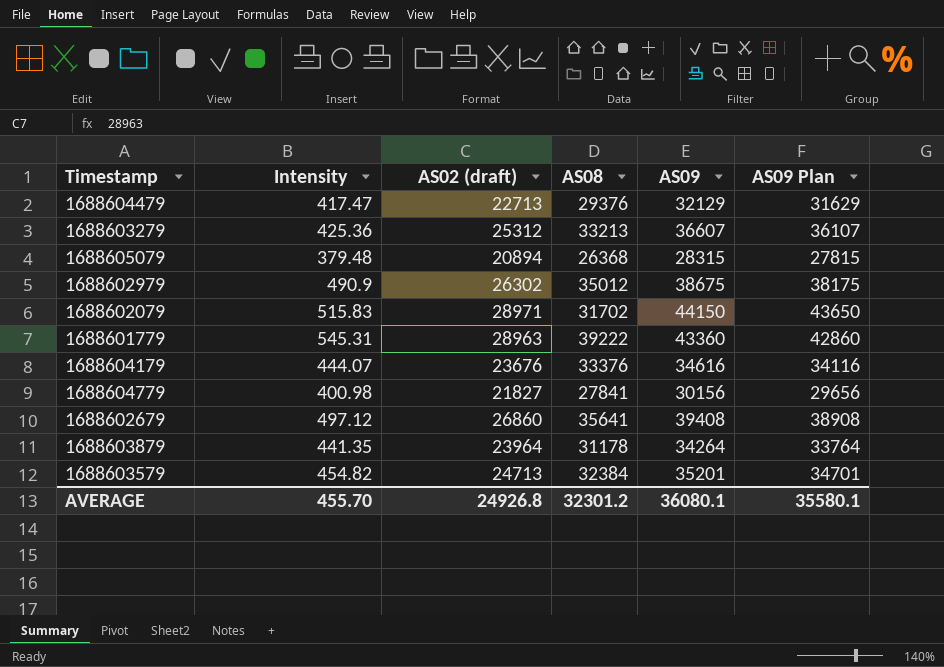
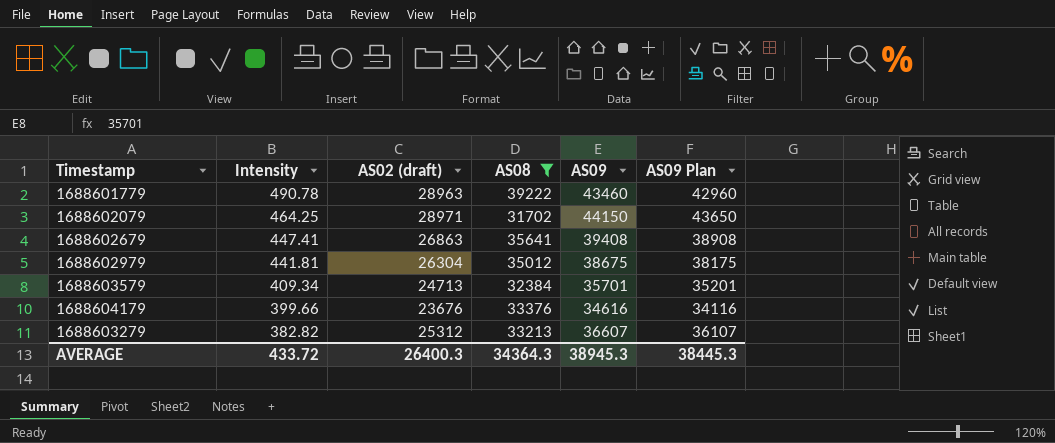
filter: none -> AS08 >= 31702
row order: none -> Intensity descending
1688601779 | Intensity: 545.31 -> 490.78
1688601779 | AS09: 43360 -> 43460
1688601779 | AS09 Plan: 42860 -> 42960
1688602079 | Intensity: 515.83 -> 464.25
1688602679 | Intensity: 497.12 -> 447.41
1688602679 | AS02 (draft): 26860 -> 26863
1688602979 | Intensity: 490.9 -> 441.81
1688602979 | AS02 (draft): 26302 -> 26304
1688603579 | Intensity: 454.82 -> 409.34
1688603579 | AS09: 35201 -> 35701
1688603579 | AS09 Plan: 34701 -> 35201
1688604179 | Intensity: 444.07 -> 399.66
1688603279 | Intensity: 425.36 -> 382.82
AVERAGE | Intensity: 455.70 -> 433.72
AVERAGE | AS02 (draft): 24926.8 -> 26400.3
AVERAGE | AS08: 32301.2 -> 34364.3
AVERAGE | AS09: 36080.1 -> 38945.3
AVERAGE | AS09 Plan: 35580.1 -> 38445.3

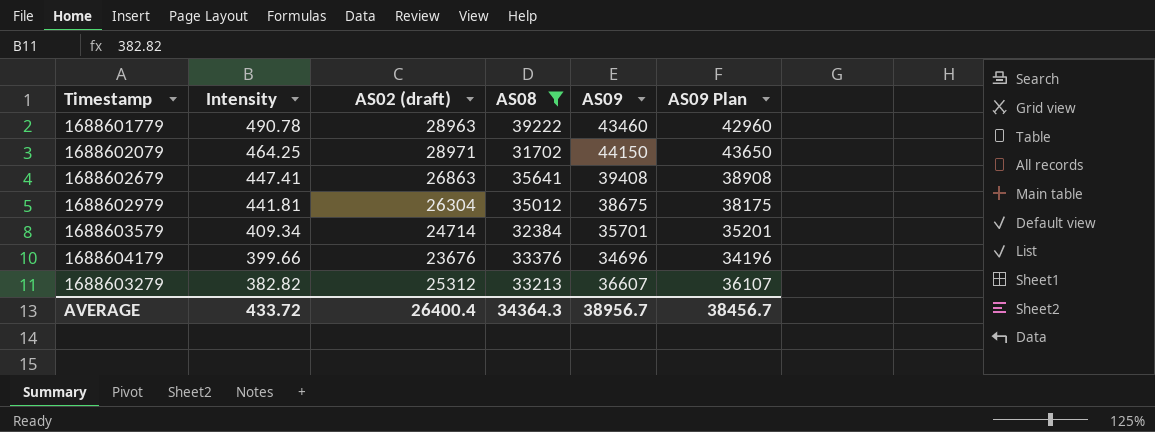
1688603579 | AS02 (draft): 24713 -> 24714
1688604179 | AS09: 34616 -> 34696
1688604179 | AS09 Plan: 34116 -> 34196
AVERAGE | AS02 (draft): 26400.3 -> 26400.4
AVERAGE | AS09: 38945.3 -> 38956.7
AVERAGE | AS09 Plan: 38445.3 -> 38456.7

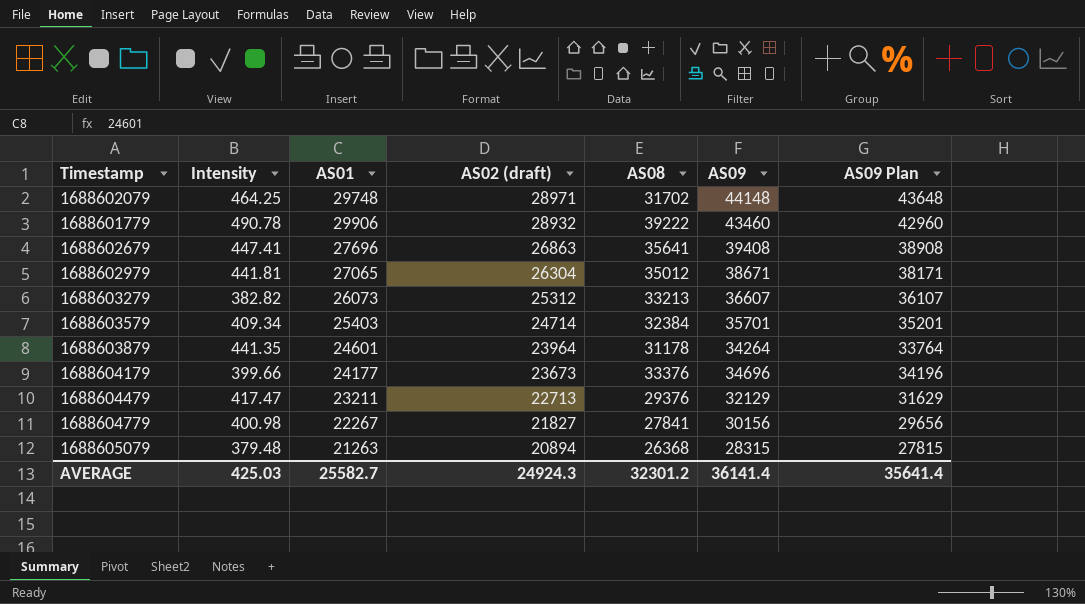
filter: AS08 >= 31702 -> none
row order: Intensity descending -> AS02 (draft) descending
column AS01 | position: none -> 3
1688602079 | AS09: 44150 -> 44148
1688602079 | AS09 Plan: 43650 -> 43648
1688601779 | AS02 (draft): 28963 -> 28932
1688602979 | AS09: 38675 -> 38671
1688602979 | AS09 Plan: 38175 -> 38171
1688604179 | AS02 (draft): 23676 -> 23673
AVERAGE | Intensity: 433.72 -> 425.03
AVERAGE | AS02 (draft): 26400.4 -> 24924.3
AVERAGE | AS08: 34364.3 -> 32301.2
AVERAGE | AS09: 38956.7 -> 36141.4
AVERAGE | AS09 Plan: 38456.7 -> 35641.4

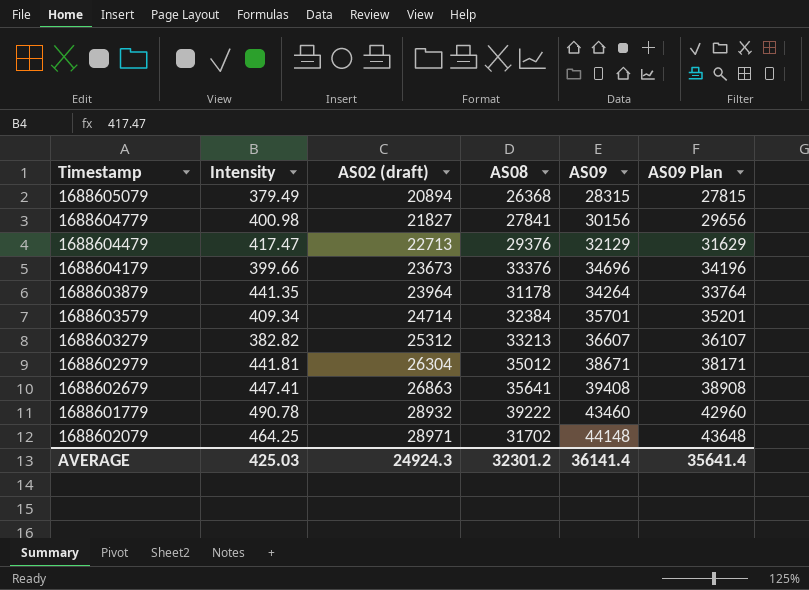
row order: AS02 (draft) descending -> AS02 (draft) ascending
column AS01 | position: 3 -> none
1688605079 | Intensity: 379.48 -> 379.49

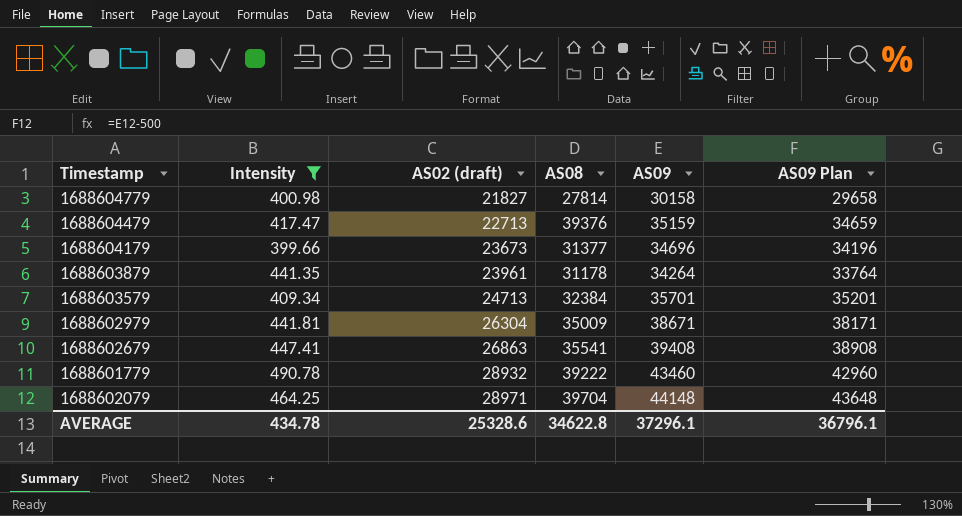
filter: none -> Intensity >= 399.66
1688604779 | AS08: 27841 -> 27814
1688604779 | AS09: 30156 -> 30158
1688604779 | AS09 Plan: 29656 -> 29658
1688604479 | AS08: 29376 -> 39376
1688604479 | AS09: 32129 -> 35159
1688604479 | AS09 Plan: 31629 -> 34659
1688604179 | AS08: 33376 -> 31377
1688603879 | AS02 (draft): 23964 -> 23961
1688603579 | AS02 (draft): 24714 -> 24713
1688602979 | AS08: 35012 -> 35009
1688602679 | AS08: 35641 -> 35541
1688602079 | AS08: 31702 -> 39704
AVERAGE | Intensity: 425.03 -> 434.78
AVERAGE | AS02 (draft): 24924.3 -> 25328.6
AVERAGE | AS08: 32301.2 -> 34622.8
AVERAGE | AS09: 36141.4 -> 37296.1
AVERAGE | AS09 Plan: 35641.4 -> 36796.1

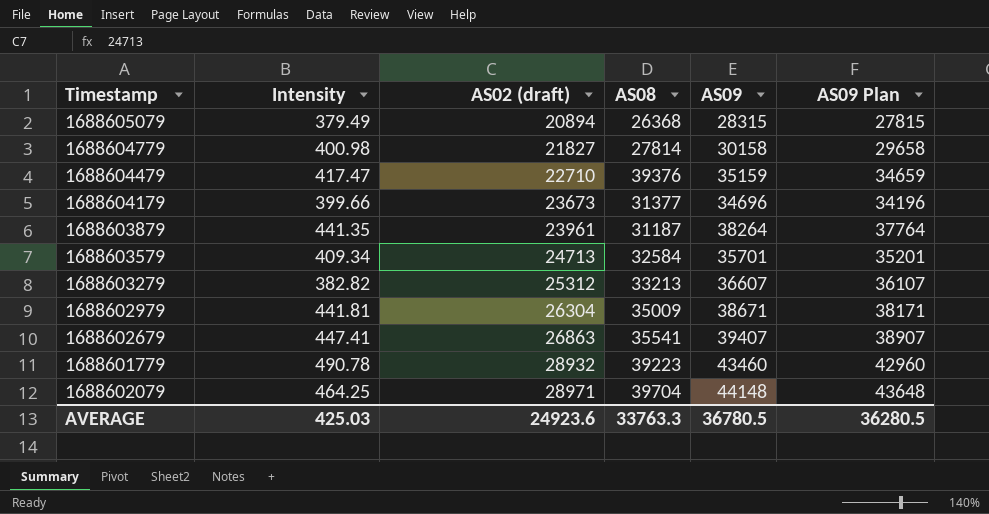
filter: Intensity >= 399.66 -> none
1688604479 | AS02 (draft): 22713 -> 22710
1688603879 | AS08: 31178 -> 31187
1688603879 | AS09: 34264 -> 38264
1688603879 | AS09 Plan: 33764 -> 37764
1688603579 | AS08: 32384 -> 32584
1688602679 | AS09: 39408 -> 39407
1688602679 | AS09 Plan: 38908 -> 38907
1688601779 | AS08: 39222 -> 39223
AVERAGE | Intensity: 434.78 -> 425.03
AVERAGE | AS02 (draft): 25328.6 -> 24923.6
AVERAGE | AS08: 34622.8 -> 33763.3
AVERAGE | AS09: 37296.1 -> 36780.5
AVERAGE | AS09 Plan: 36796.1 -> 36280.5

